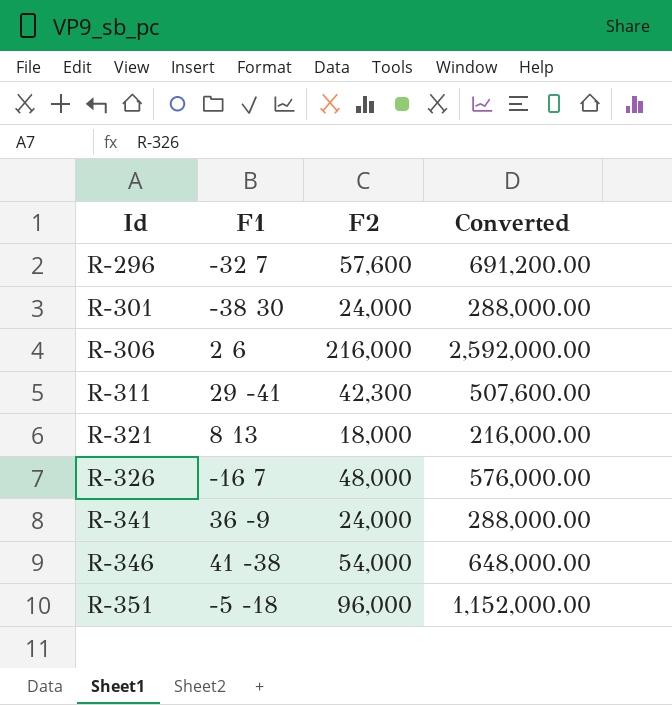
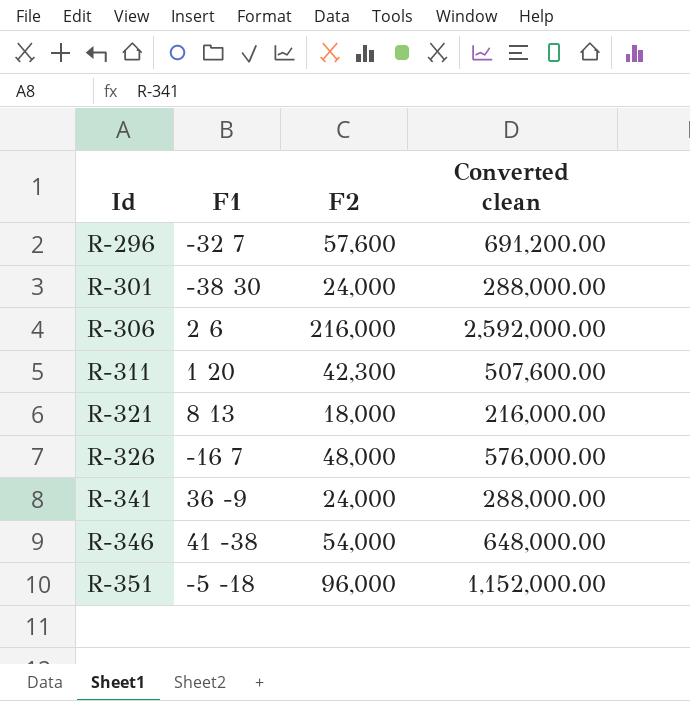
column name: Converted -> Converted clean
R-311 | F1: 29 -41 -> 1 20

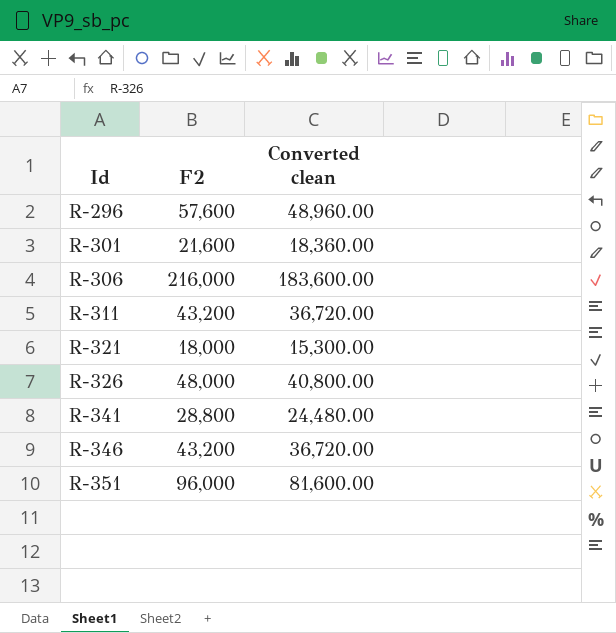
column F1 | position: 2 -> none
column Converted clean | formula: [F2] * 12 -> [F2] * 0.85
R-301 | F2: 24,000 -> 21,600
R-311 | F2: 42,300 -> 43,200
R-341 | F2: 24,000 -> 28,800
R-346 | F2: 54,000 -> 43,200

